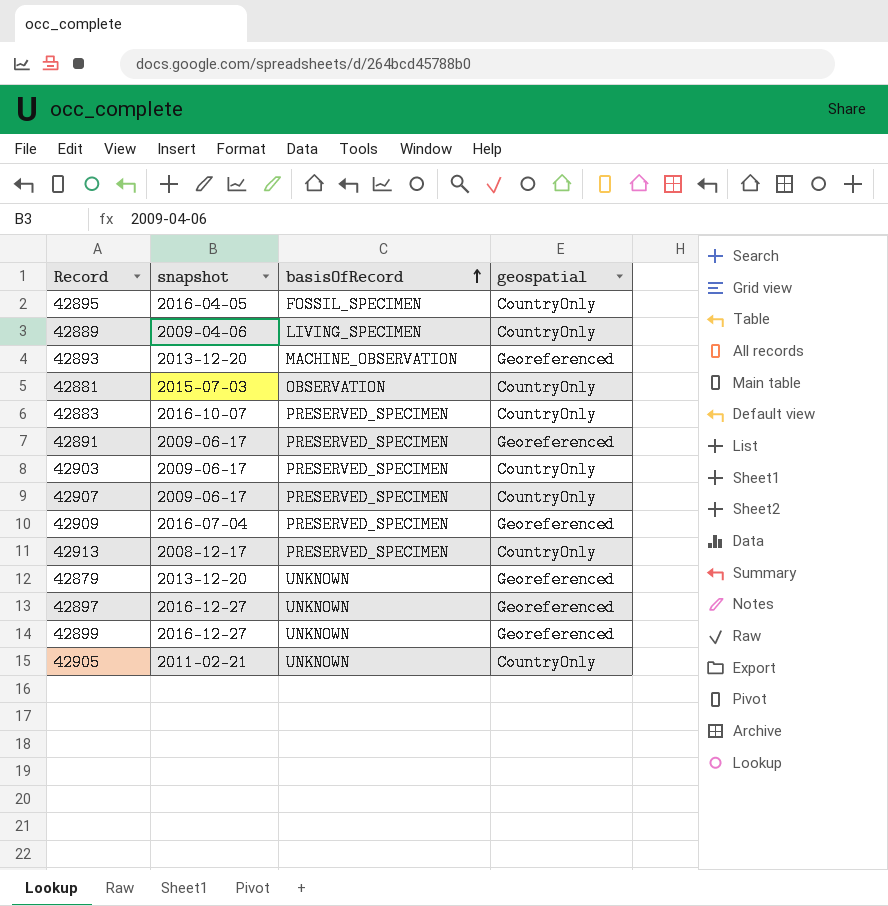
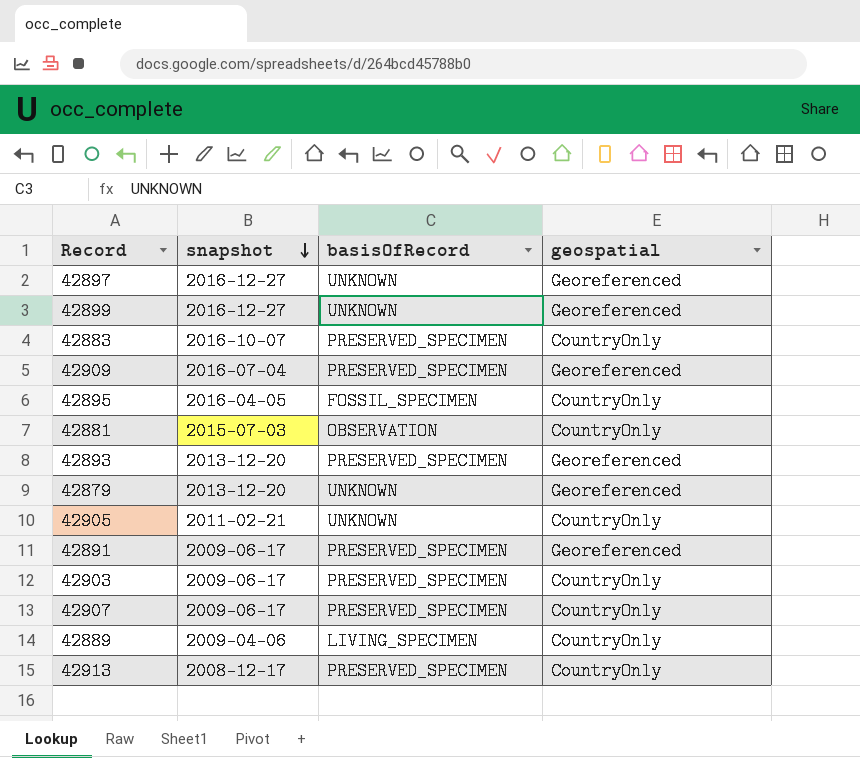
row order: basisOfRecord ascending -> snapshot descending
42893 | basisOfRecord: MACHINE_OBSERVATION -> PRESERVED_SPECIMEN

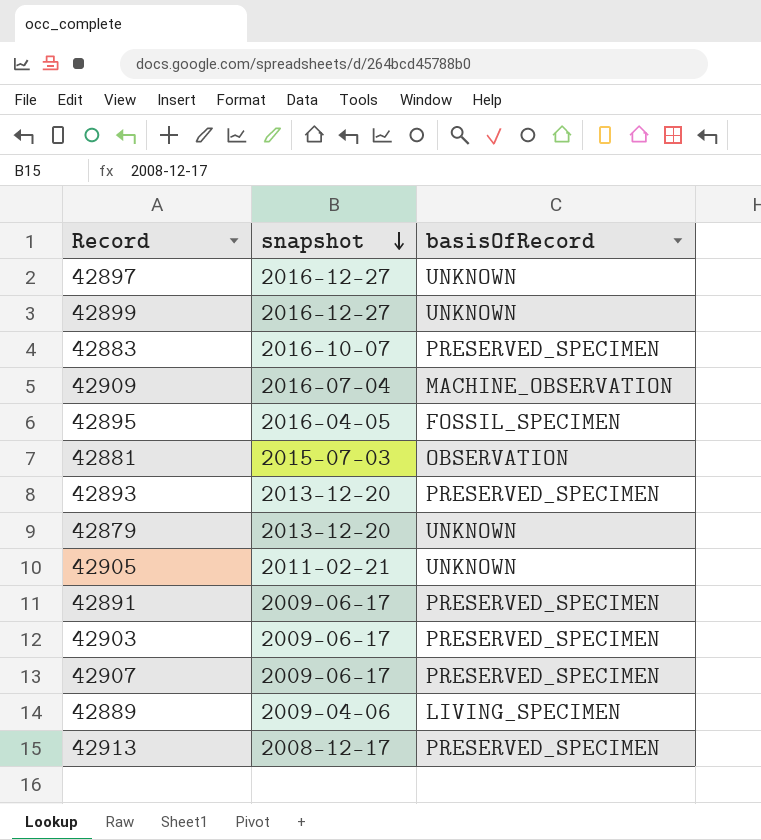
column geospatial | position: 4 -> none
42909 | basisOfRecord: PRESERVED_SPECIMEN -> MACHINE_OBSERVATION

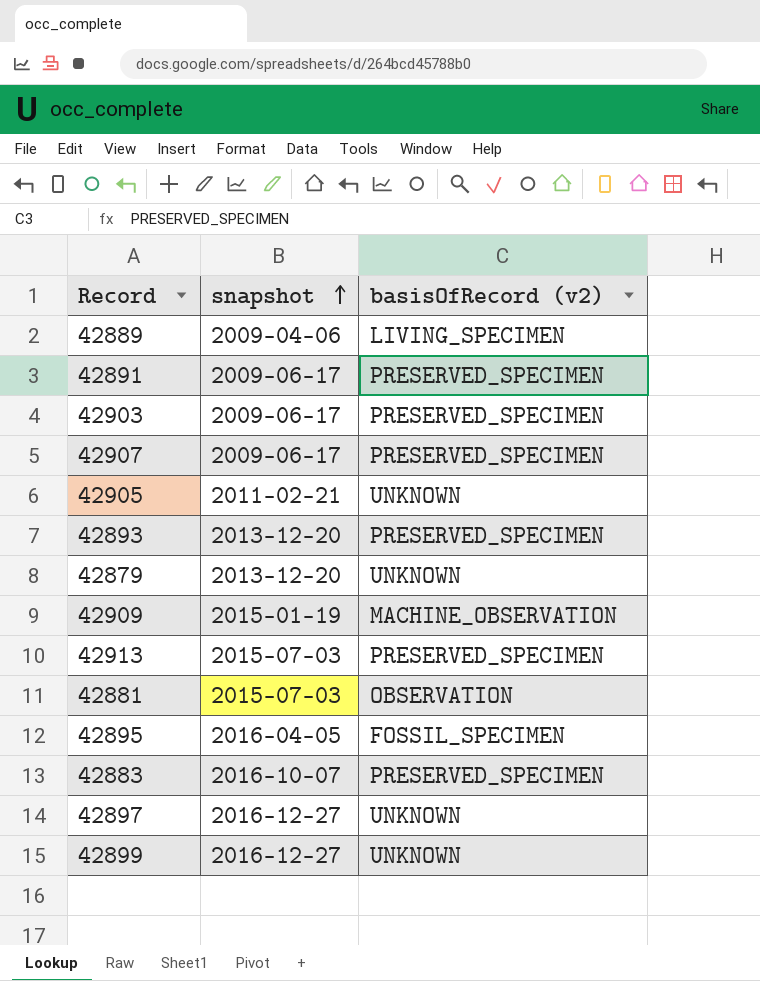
row order: snapshot descending -> snapshot ascending
column name: basisOfRecord -> basisOfRecord (v2)
42909 | snapshot: 2016-07-04 -> 2015-01-19
42913 | snapshot: 2008-12-17 -> 2015-07-03

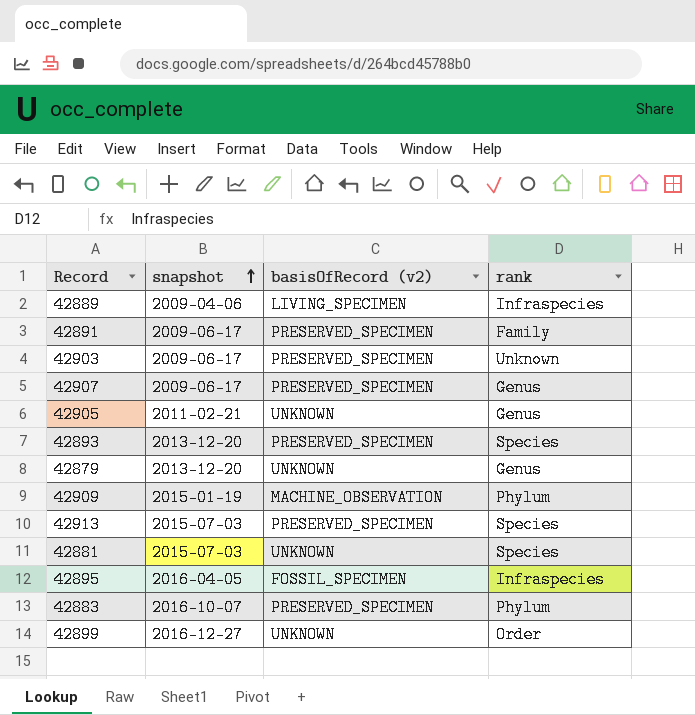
column rank | position: none -> 4
row 42897: 2016-12-27 | UNKNOWN -> none
42881 | basisOfRecord (v2): OBSERVATION -> UNKNOWN

